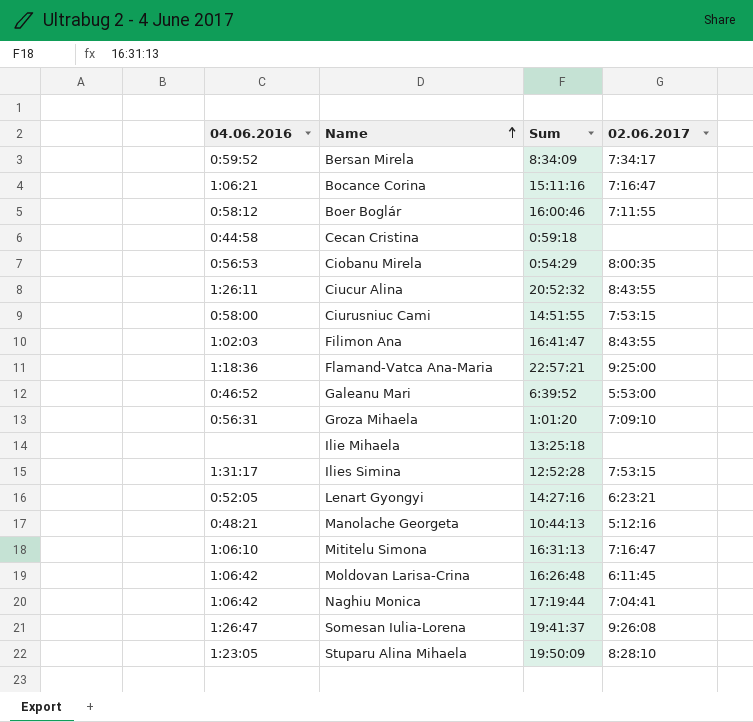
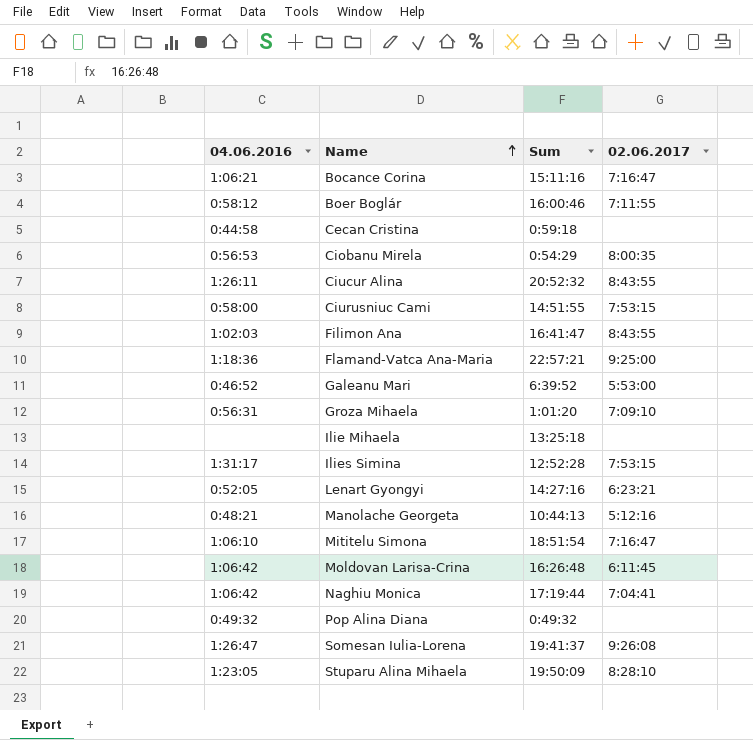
row Bersan Mirela: 0:59:52 | 8:34:09 | 7:34:17 -> none
Mititelu Simona | Sum: 16:31:13 -> 18:51:54
row Pop Alina Diana: none -> 0:49:32 | 0:49:32 | none

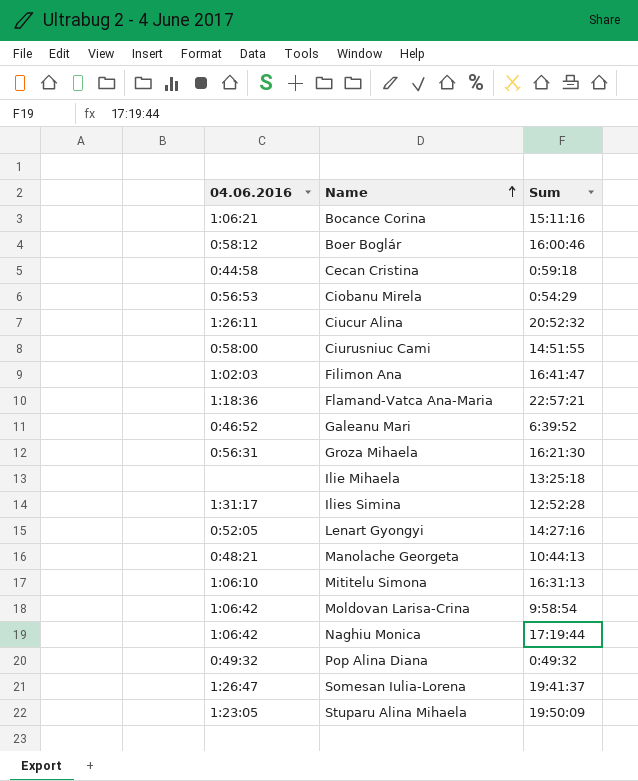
column 02.06.2017 | position: 4 -> none
Groza Mihaela | Sum: 1:01:20 -> 16:21:30
Mititelu Simona | Sum: 18:51:54 -> 16:31:13
Moldovan Larisa-Crina | Sum: 16:26:48 -> 9:58:54

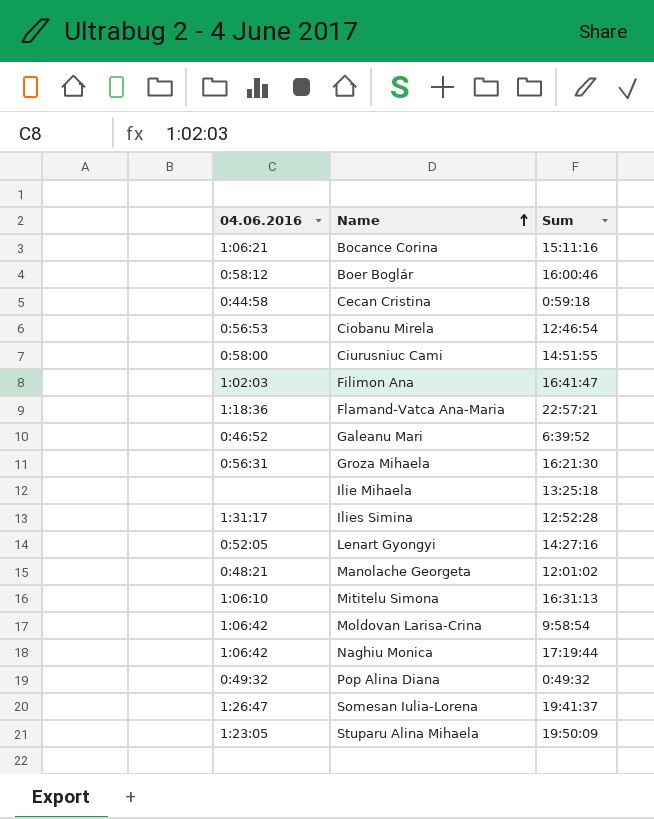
row Ciucur Alina: 1:26:11 | 20:52:32 -> none
Ciobanu Mirela | Sum: 0:54:29 -> 12:46:54
Manolache Georgeta | Sum: 10:44:13 -> 12:01:02

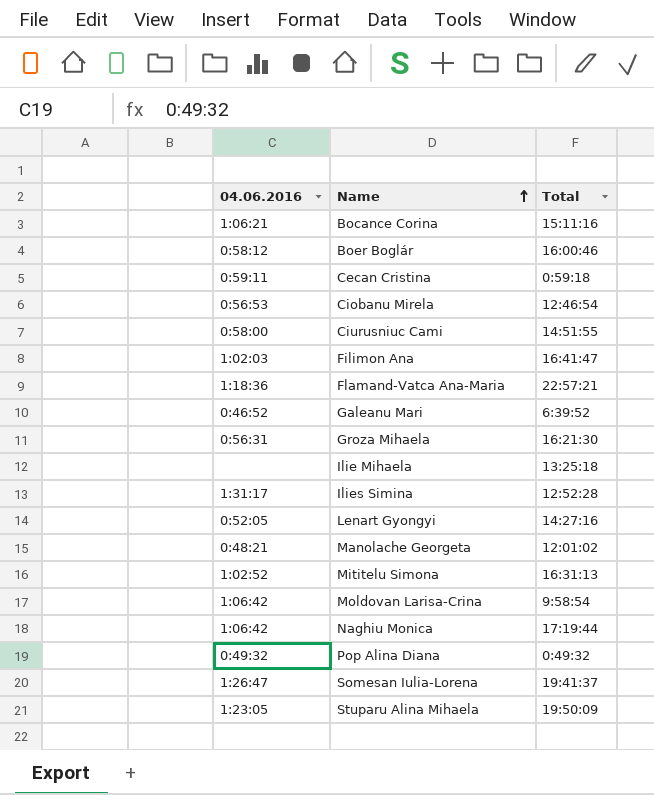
column name: Sum -> Total
Cecan Cristina | 04.06.2016: 0:44:58 -> 0:59:11
Mititelu Simona | 04.06.2016: 1:06:10 -> 1:02:52

